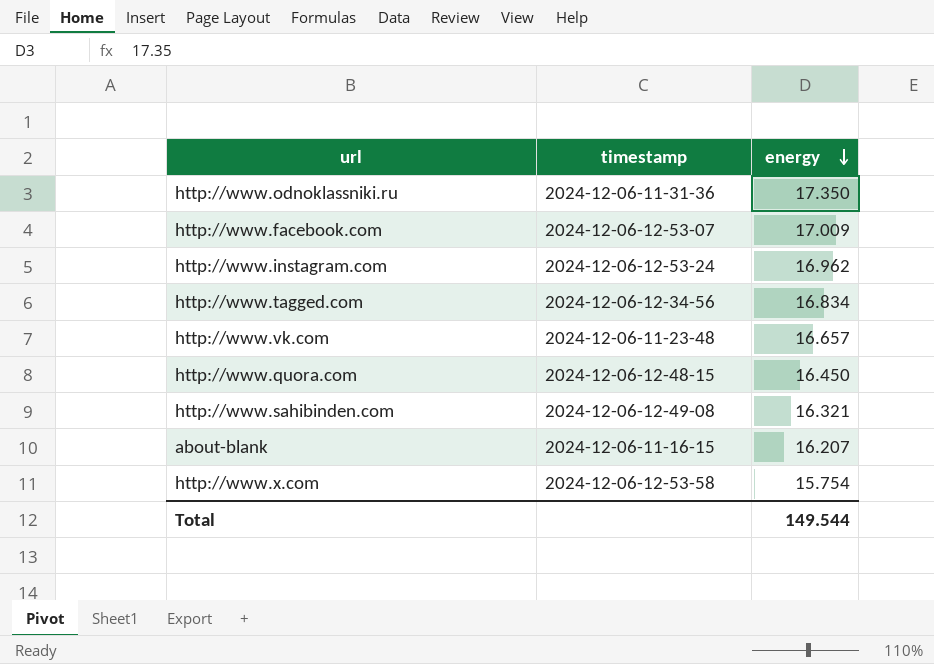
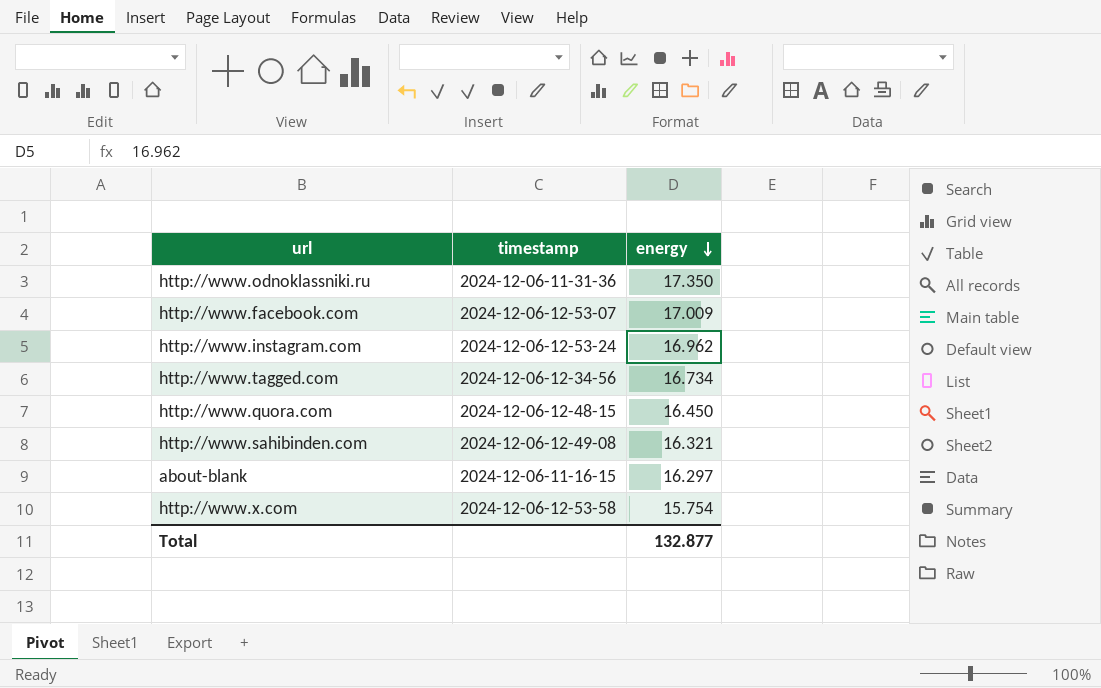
row http://www.vk.com: 2024-12-06-11-23-48 | 16.657 -> none
http://www.tagged.com | energy: 16.834 -> 16.734
about-blank | energy: 16.207 -> 16.297
Total | energy: 149.544 -> 132.877

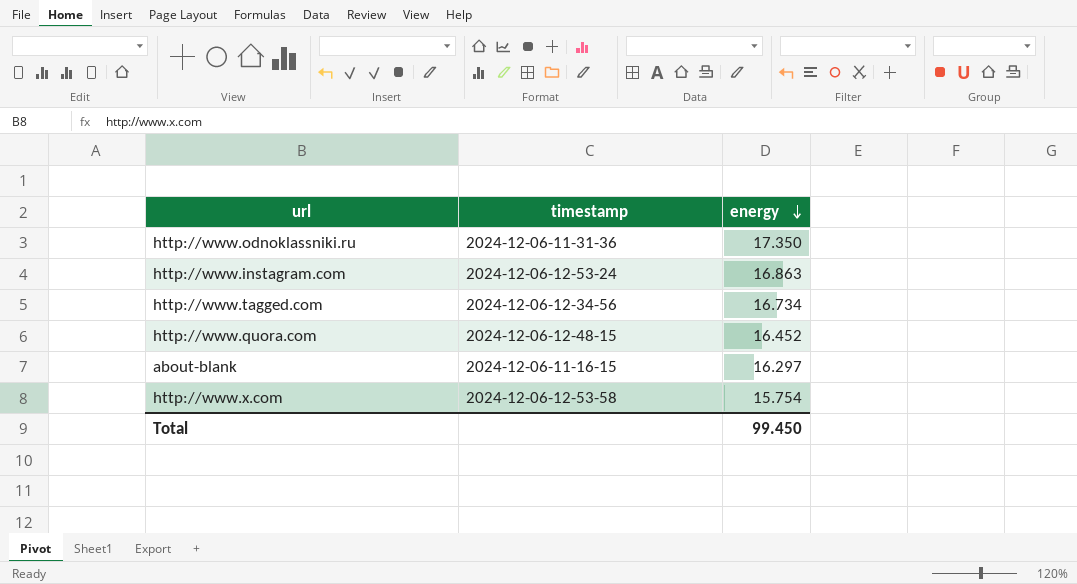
row http://www.facebook.com: 2024-12-06-12-53-07 | 17.009 -> none
row http://www.sahibinden.com: 2024-12-06-12-49-08 | 16.321 -> none
http://www.instagram.com | energy: 16.962 -> 16.863
http://www.quora.com | energy: 16.450 -> 16.452
Total | energy: 132.877 -> 99.450

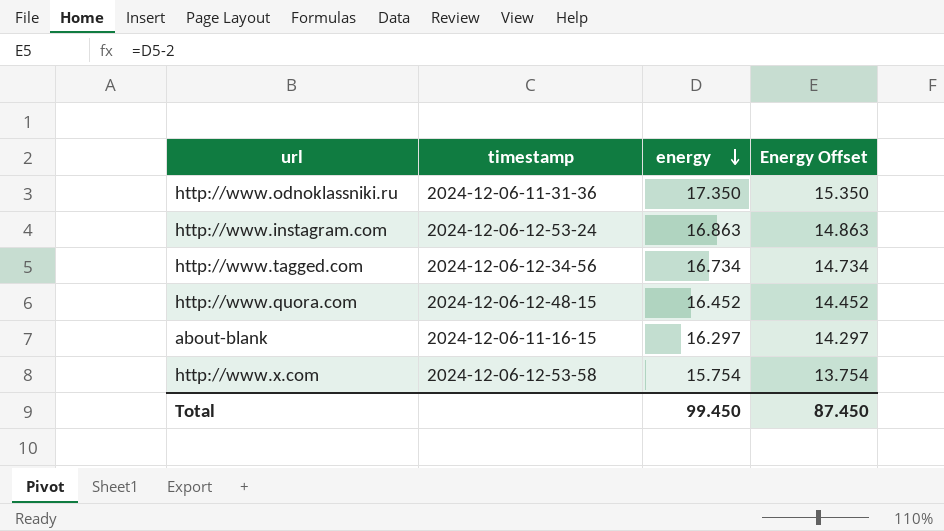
column Energy Offset | formula: none -> [energy] - 2

